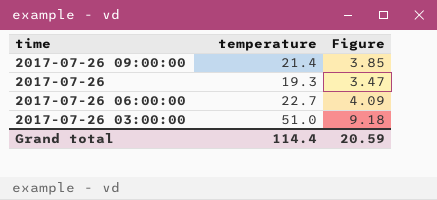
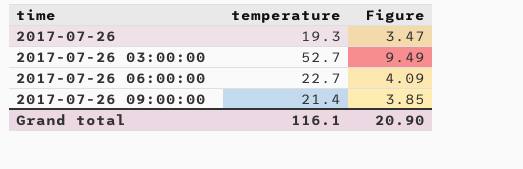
row order: none -> time ascending
2017-07-26 03:00:00 | temperature: 51.0 -> 52.7
2017-07-26 03:00:00 | Figure: 9.18 -> 9.49
Grand total | temperature: 114.4 -> 116.1
Grand total | Figure: 20.59 -> 20.90

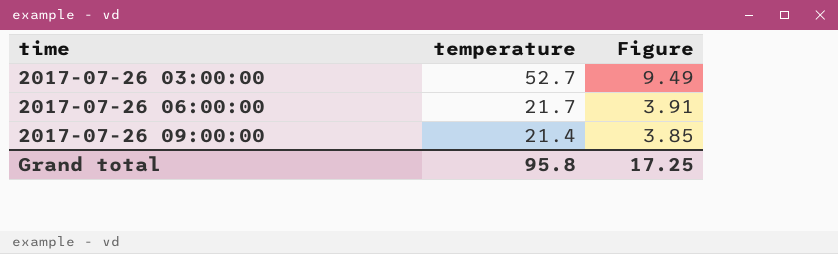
row 2017-07-26: 19.3 | 3.47 -> none
2017-07-26 06:00:00 | temperature: 22.7 -> 21.7
2017-07-26 06:00:00 | Figure: 4.09 -> 3.91
Grand total | temperature: 116.1 -> 95.8
Grand total | Figure: 20.90 -> 17.25

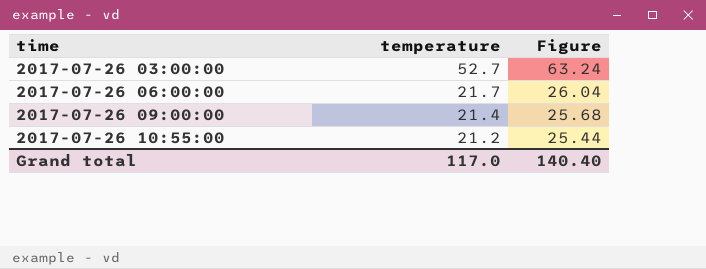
column Figure | formula: [temperature] * 0.18 -> [temperature] * 1.2
row 2017-07-26 10:55:00: none -> 21.2 | 25.44
Grand total | temperature: 95.8 -> 117.0
Grand total | Figure: 17.25 -> 140.40

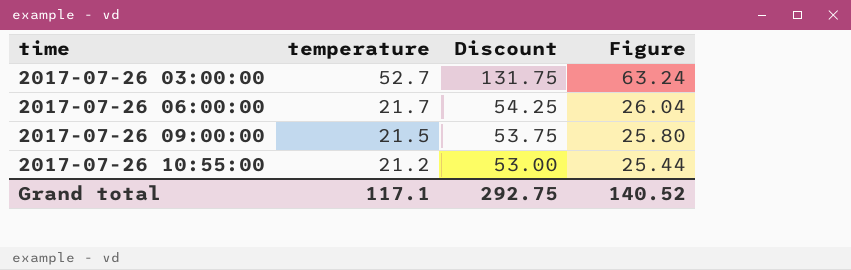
column Discount | formula: none -> [temperature] * 2.5
2017-07-26 09:00:00 | temperature: 21.4 -> 21.5
2017-07-26 09:00:00 | Figure: 25.68 -> 25.80
Grand total | temperature: 117.0 -> 117.1
Grand total | Figure: 140.40 -> 140.52

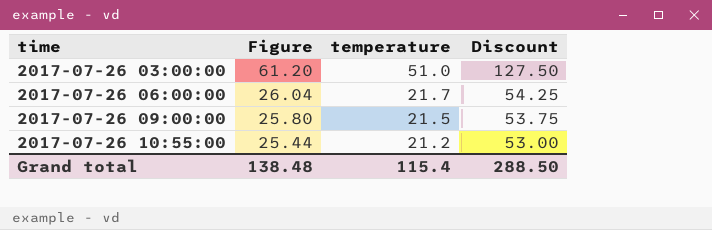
column Figure | position: 4 -> 2
2017-07-26 03:00:00 | Figure: 63.24 -> 61.20
2017-07-26 03:00:00 | temperature: 52.7 -> 51.0
2017-07-26 03:00:00 | Discount: 131.75 -> 127.50
Grand total | Figure: 140.52 -> 138.48
Grand total | temperature: 117.1 -> 115.4
Grand total | Discount: 292.75 -> 288.50

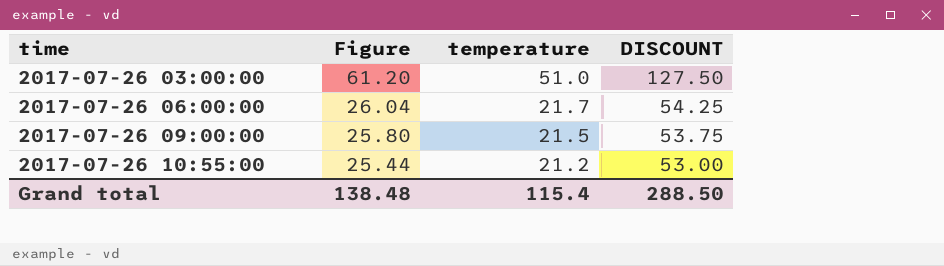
column name: Discount -> DISCOUNT

